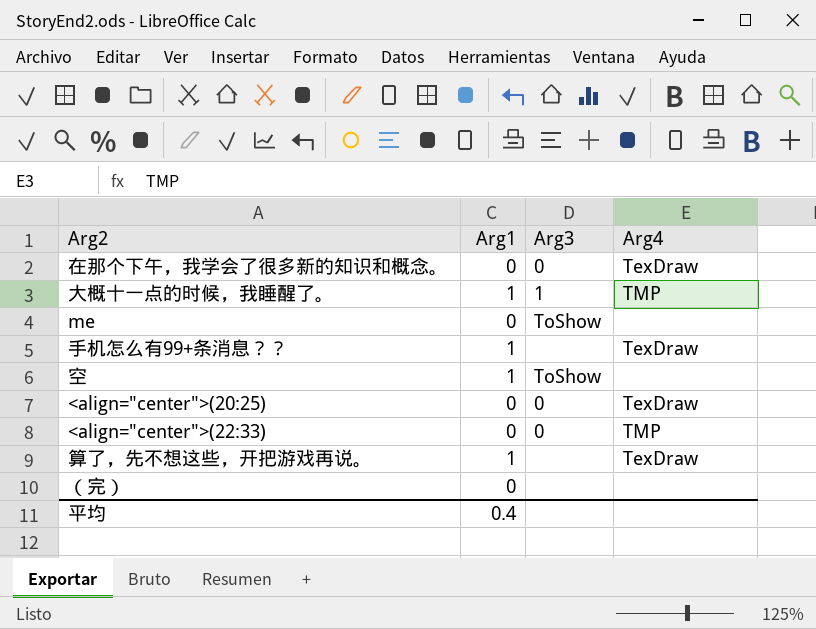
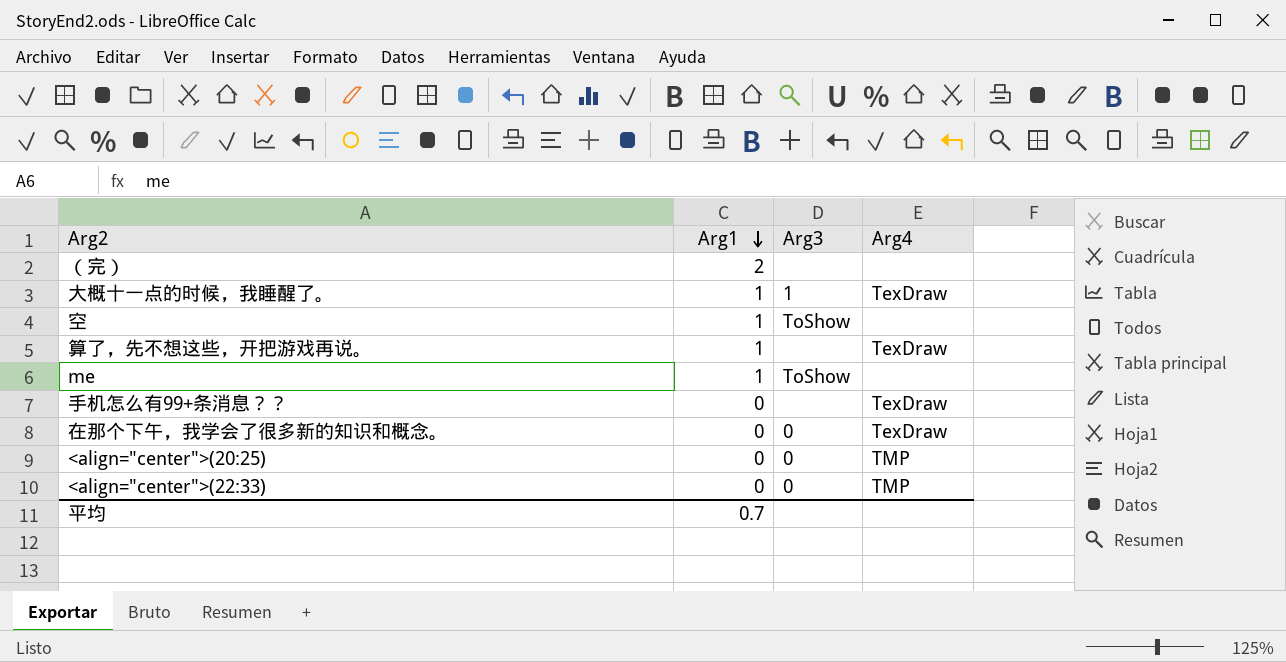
row order: none -> Arg1 descending
（完） | Arg1: 0 -> 2
大概十一点的时候，我睡醒了。 | Arg4: TMP -> TexDraw
me | Arg1: 0 -> 1
手机怎么有99+条消息？？ | Arg1: 1 -> 0
<align="center">(20:25) | Arg4: TexDraw -> TMP
平均 | Arg1: 0.4 -> 0.7

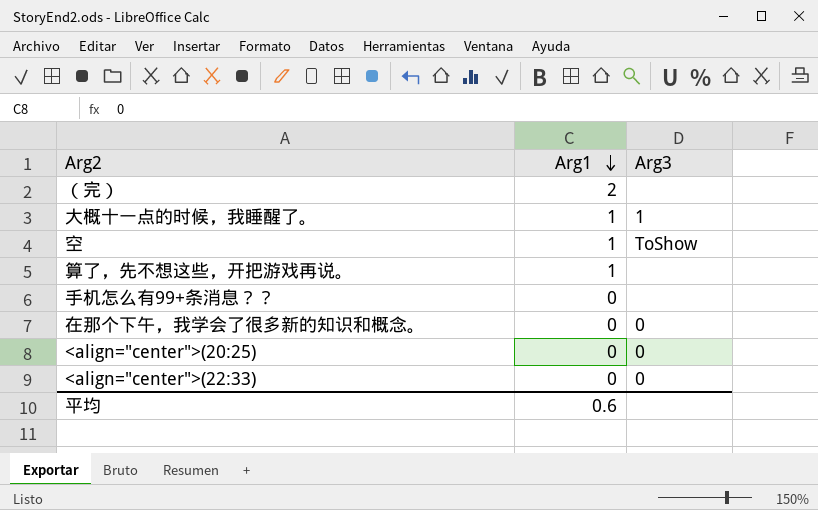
column Arg4 | position: 4 -> none
row me: 1 | ToShow | none -> none
平均 | Arg1: 0.7 -> 0.6

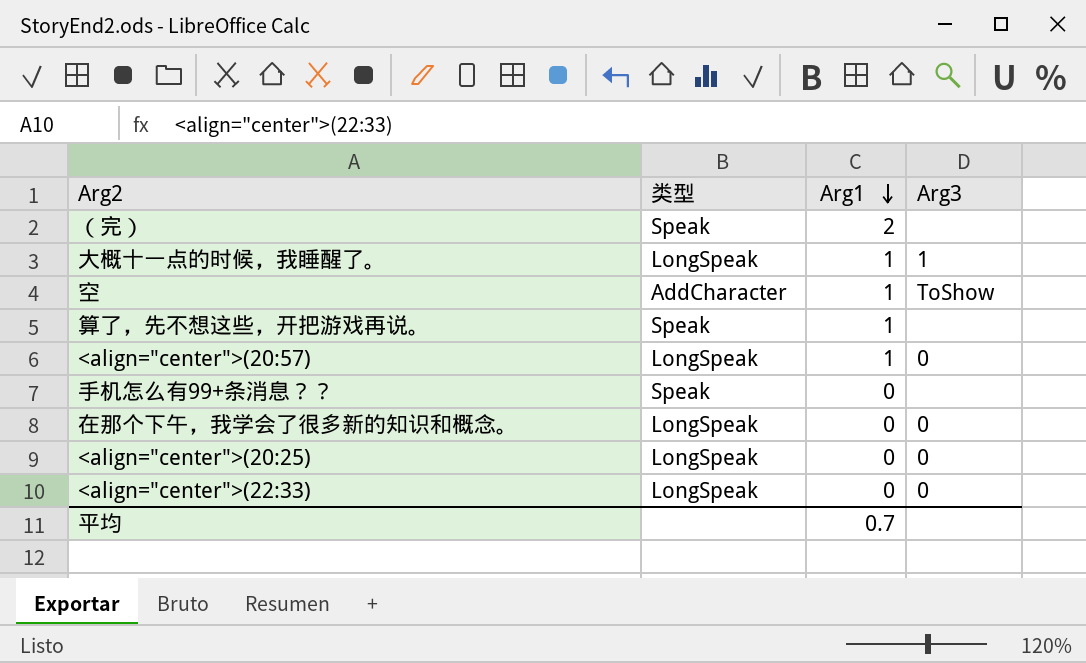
column 类型 | position: none -> 2
row <align="center">(20:57): none -> LongSpeak | 1 | 0
平均 | Arg1: 0.6 -> 0.7

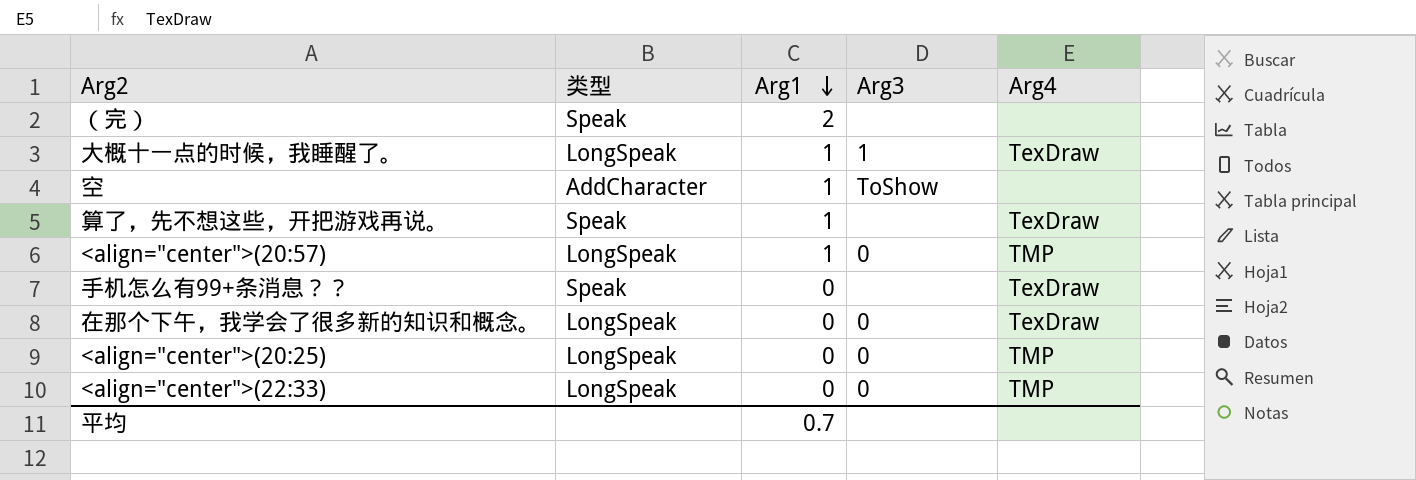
column Arg4 | position: none -> 5

